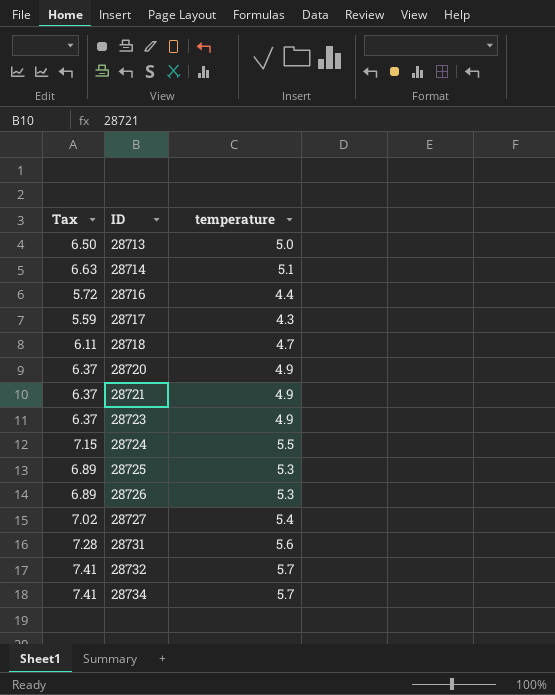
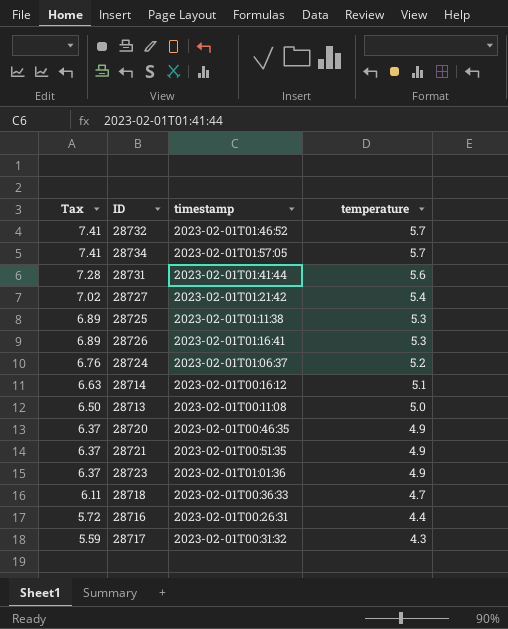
row order: ID ascending -> Tax descending
column timestamp | position: none -> 3
28724 | Tax: 7.15 -> 6.76
28724 | temperature: 5.5 -> 5.2

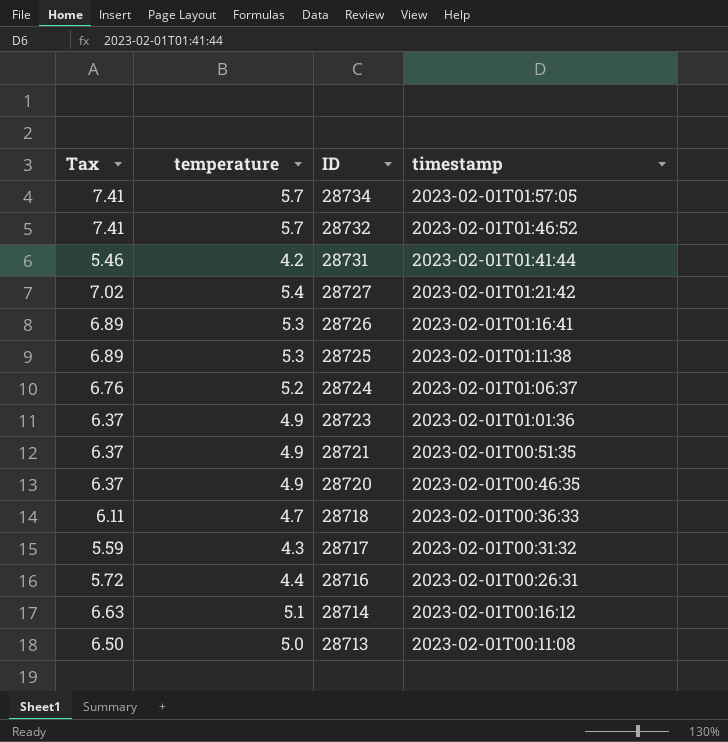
row order: Tax descending -> ID descending
column temperature | position: 4 -> 2
28731 | Tax: 7.28 -> 5.46
28731 | temperature: 5.6 -> 4.2

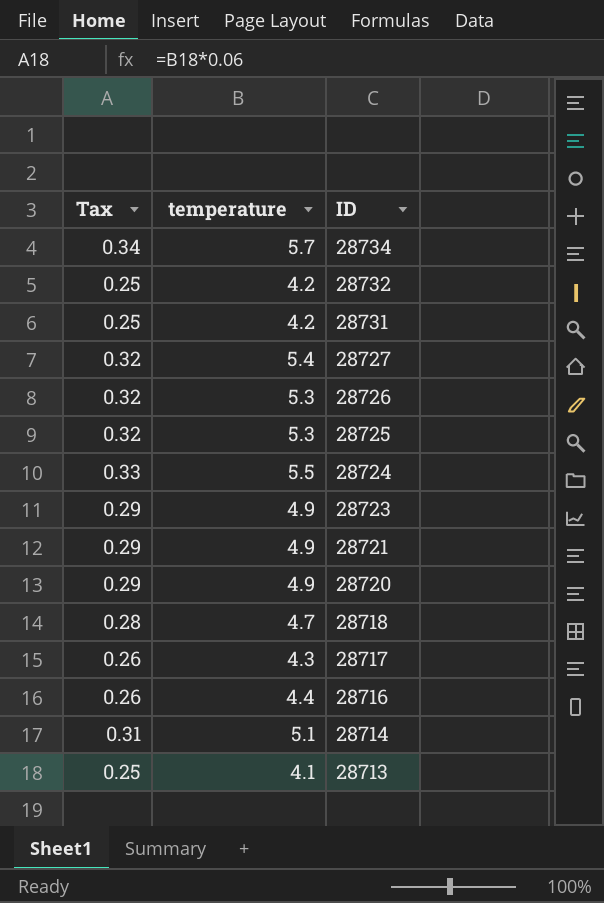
column timestamp | position: 4 -> none
column Tax | formula: [temperature] * 1.3 -> [temperature] * 0.06
28732 | temperature: 5.7 -> 4.2
28724 | temperature: 5.2 -> 5.5
28713 | temperature: 5.0 -> 4.1

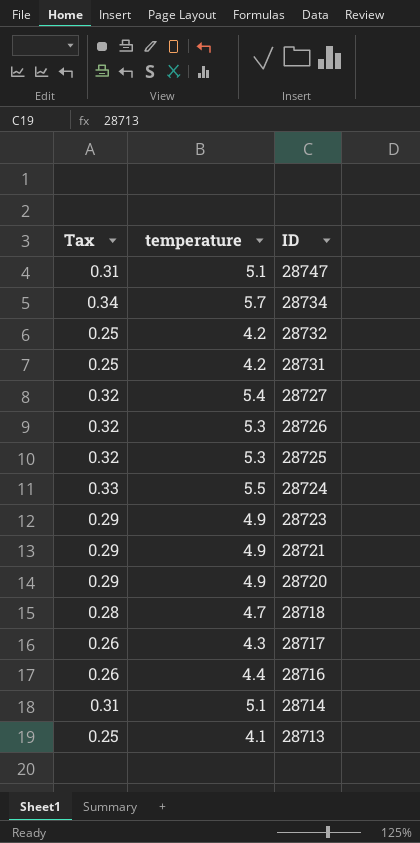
row 28747: none -> 0.31 | 5.1

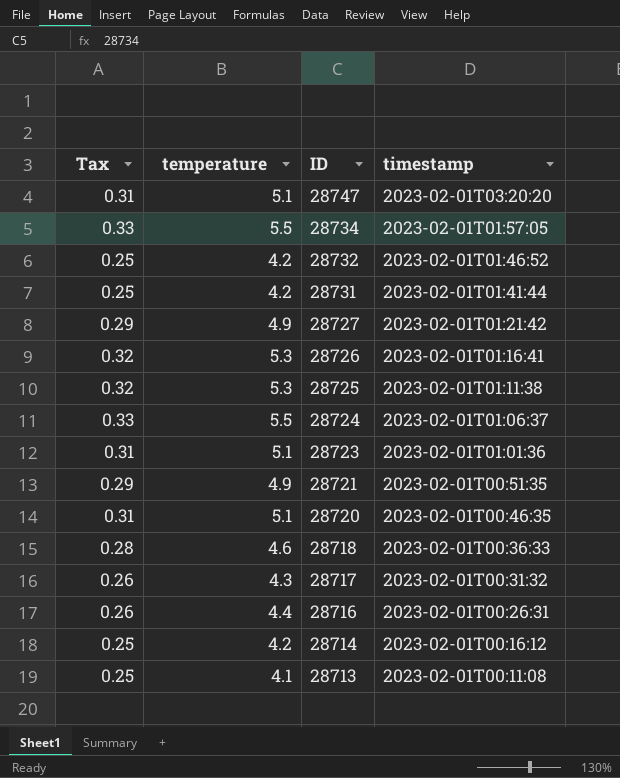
column timestamp | position: none -> 4
28734 | Tax: 0.34 -> 0.33
28734 | temperature: 5.7 -> 5.5
28727 | Tax: 0.32 -> 0.29
28727 | temperature: 5.4 -> 4.9
28723 | Tax: 0.29 -> 0.31
28723 | temperature: 4.9 -> 5.1
28720 | Tax: 0.29 -> 0.31
28720 | temperature: 4.9 -> 5.1
28718 | temperature: 4.7 -> 4.6
28714 | Tax: 0.31 -> 0.25
28714 | temperature: 5.1 -> 4.2

